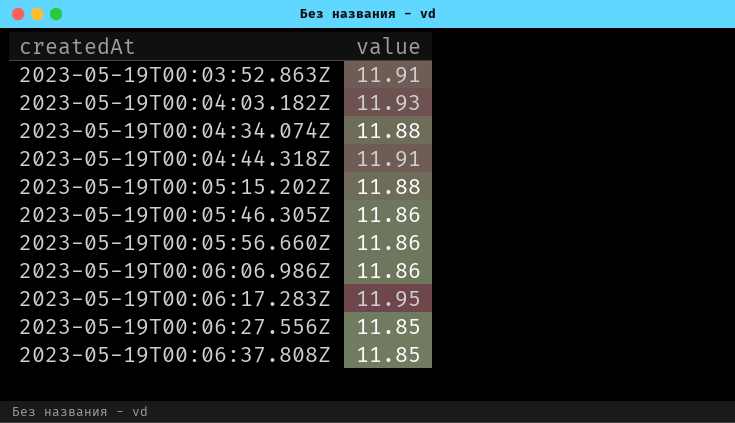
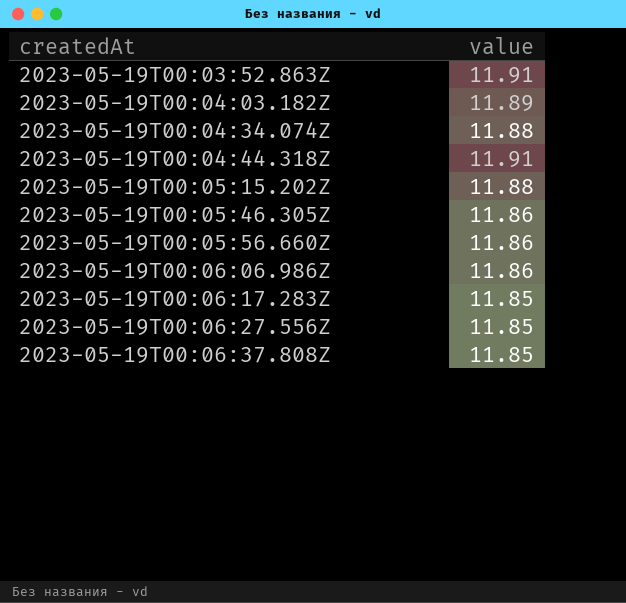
2023-05-19T00:04:03.182Z | value: 11.93 -> 11.89
2023-05-19T00:06:17.283Z | value: 11.95 -> 11.85

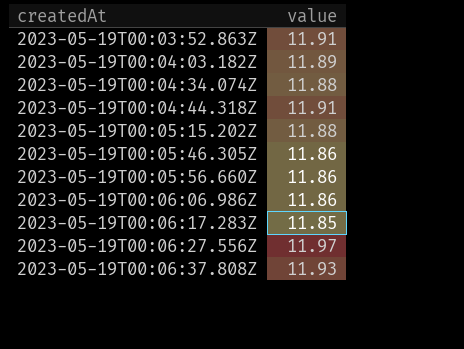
2023-05-19T00:06:27.556Z | value: 11.85 -> 11.97
2023-05-19T00:06:37.808Z | value: 11.85 -> 11.93

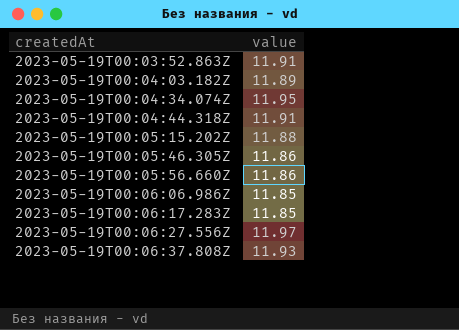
2023-05-19T00:04:34.074Z | value: 11.88 -> 11.95
2023-05-19T00:06:06.986Z | value: 11.86 -> 11.85

